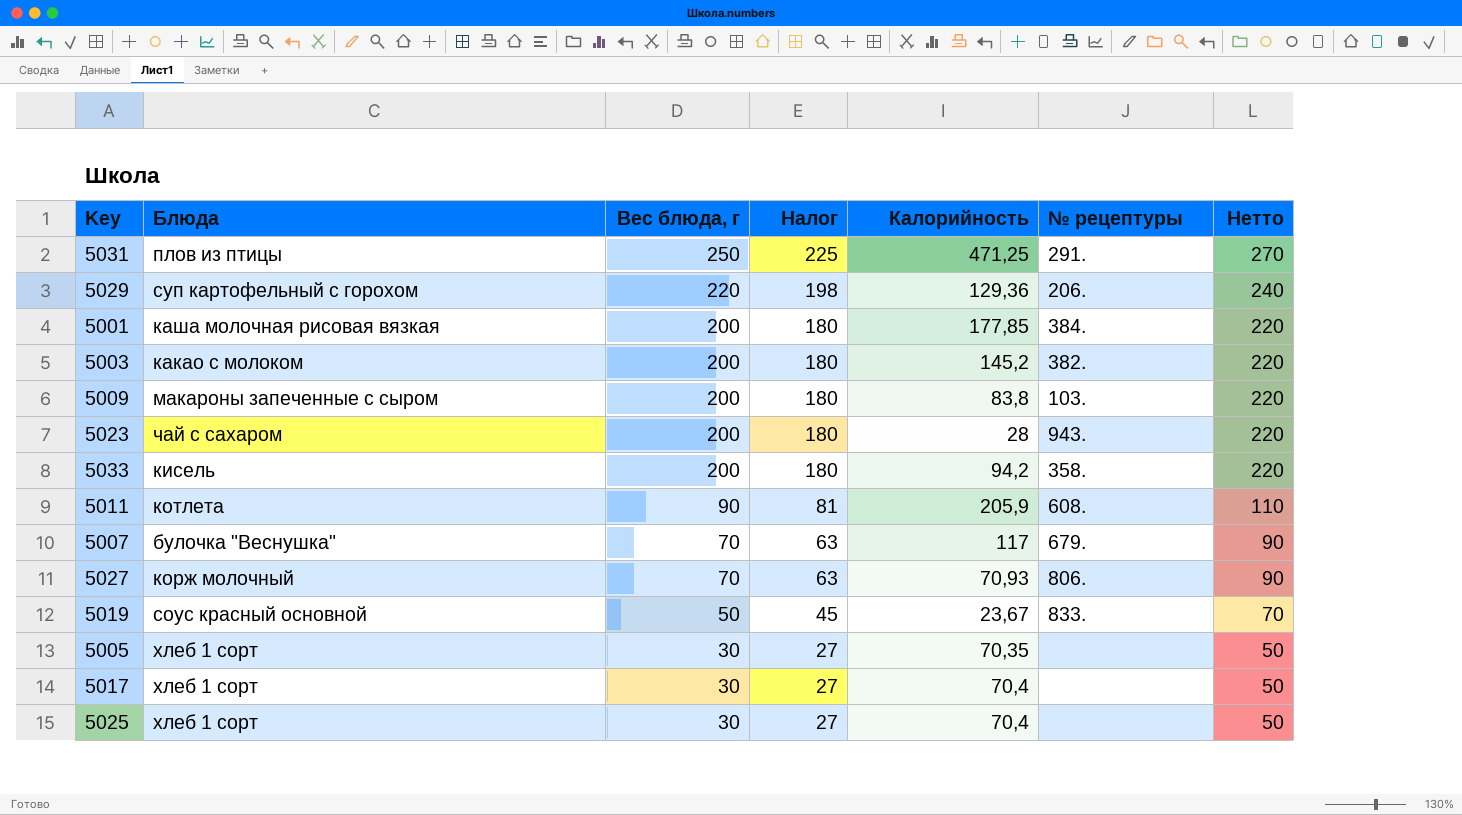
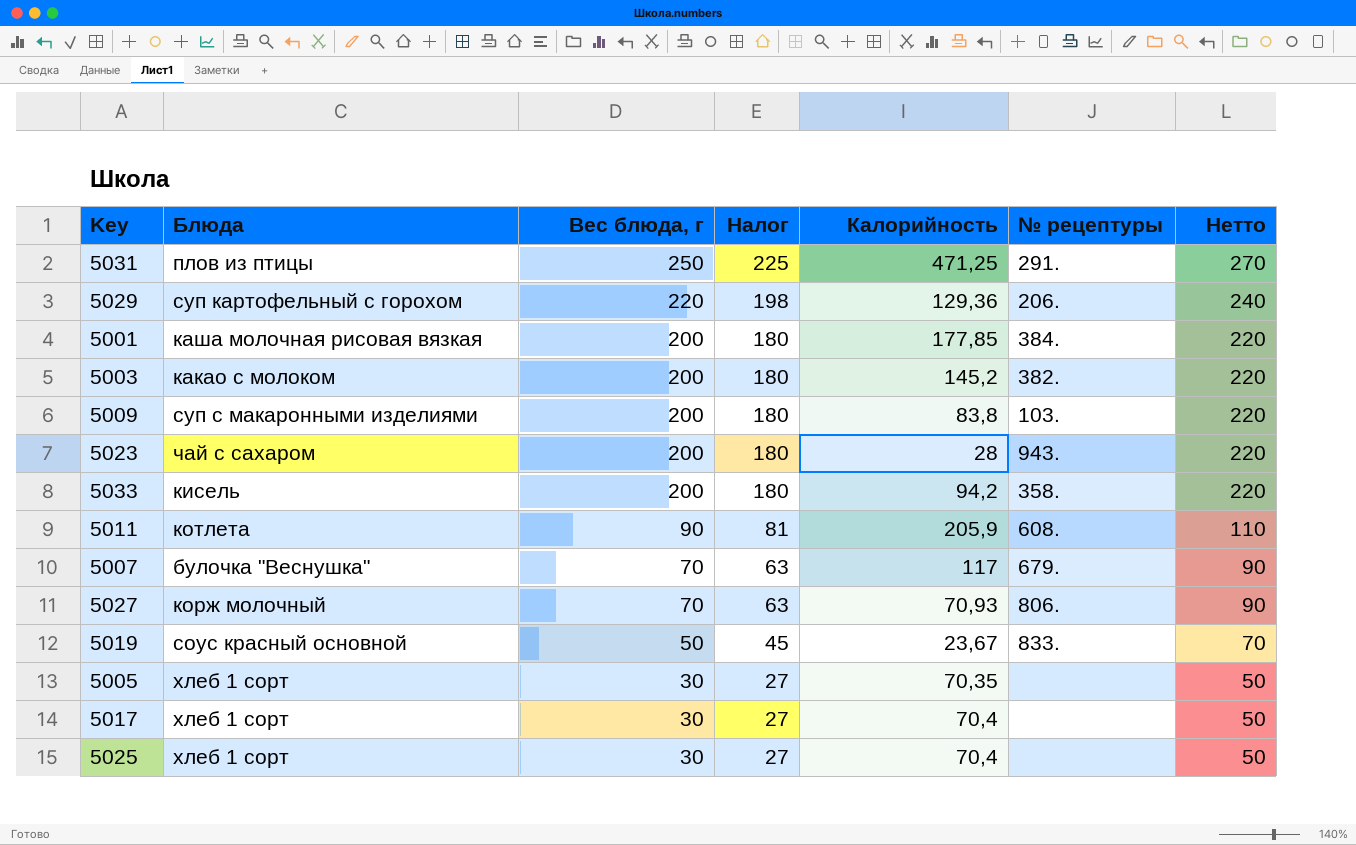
5009 | Блюда: макароны запеченные с сыром -> суп с макаронными изделиями

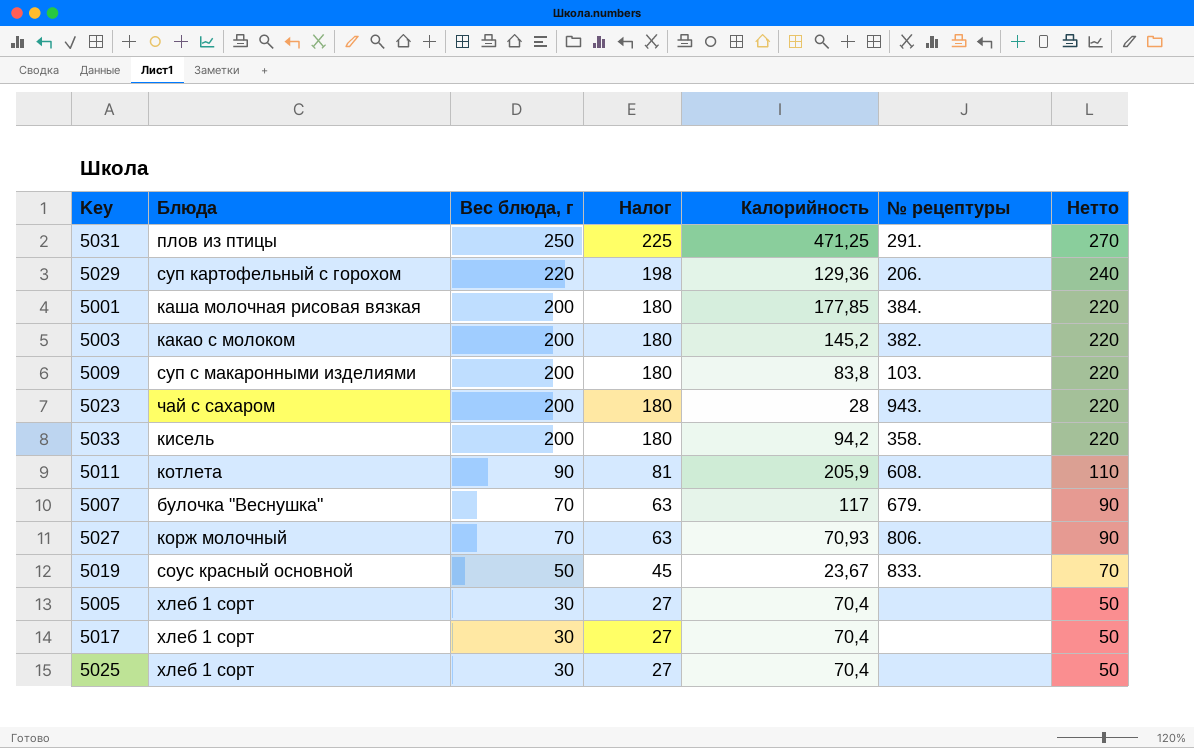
5005 | Калорийность: 70,35 -> 70,4

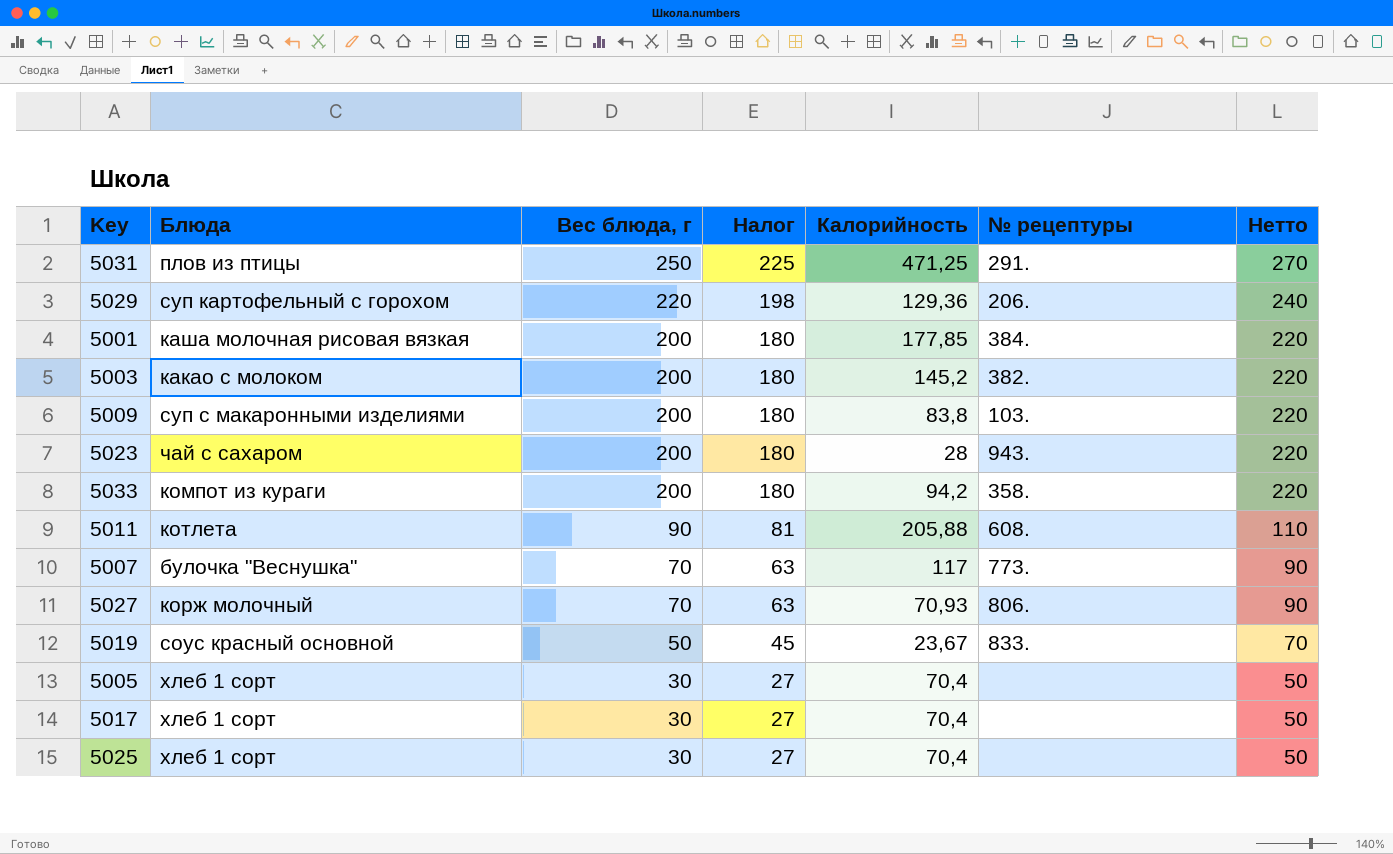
5033 | Блюда: кисель -> компот из кураги
5011 | Калорийность: 205,9 -> 205,88
5007 | № рецептуры: 679. -> 773.

